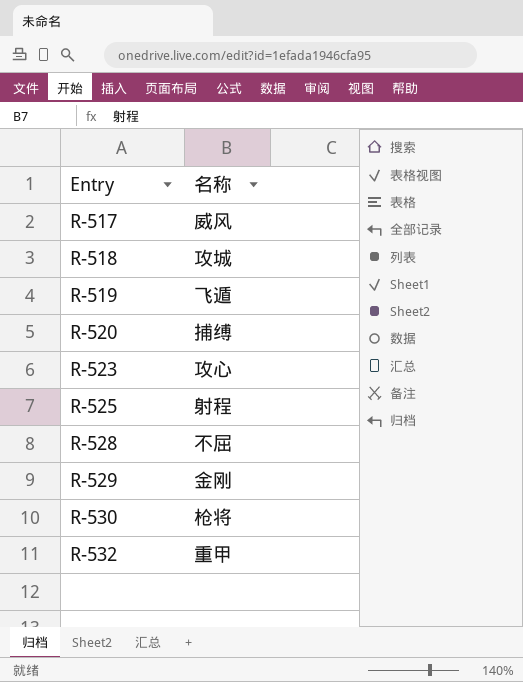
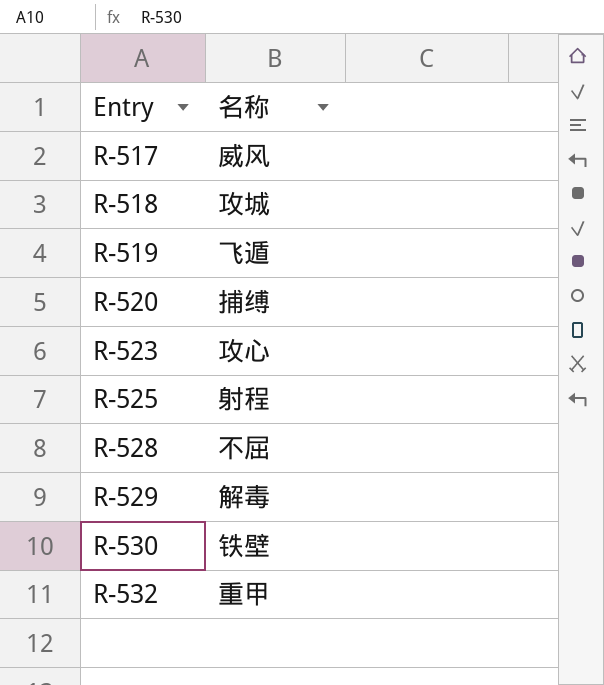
R-529 | 名称: 金刚 -> 解毒
R-530 | 名称: 枪将 -> 铁壁

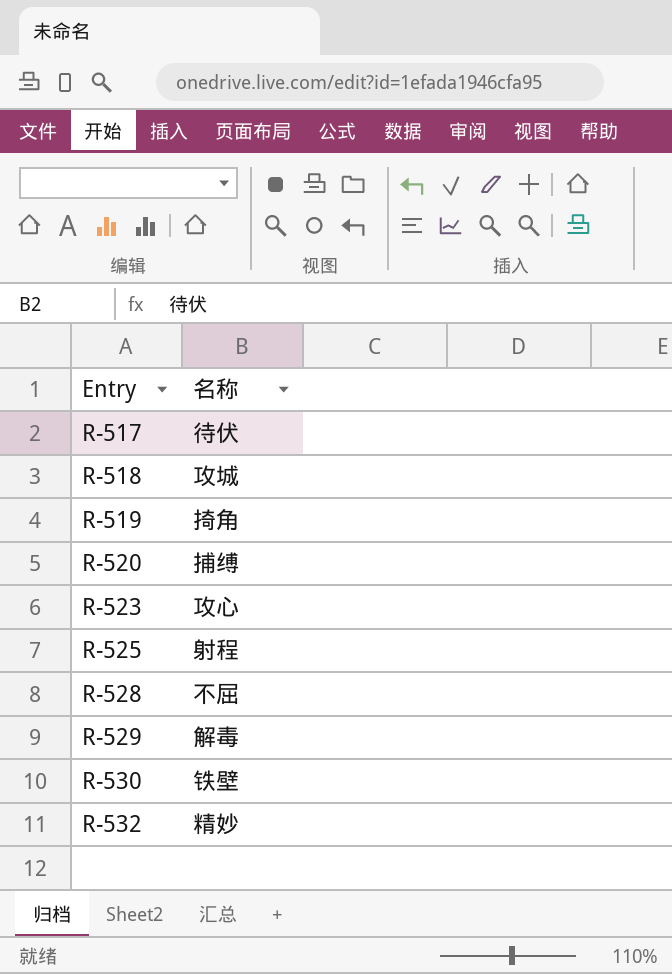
R-517 | 名称: 威风 -> 待伏
R-519 | 名称: 飞遁 -> 掎角
R-532 | 名称: 重甲 -> 精妙

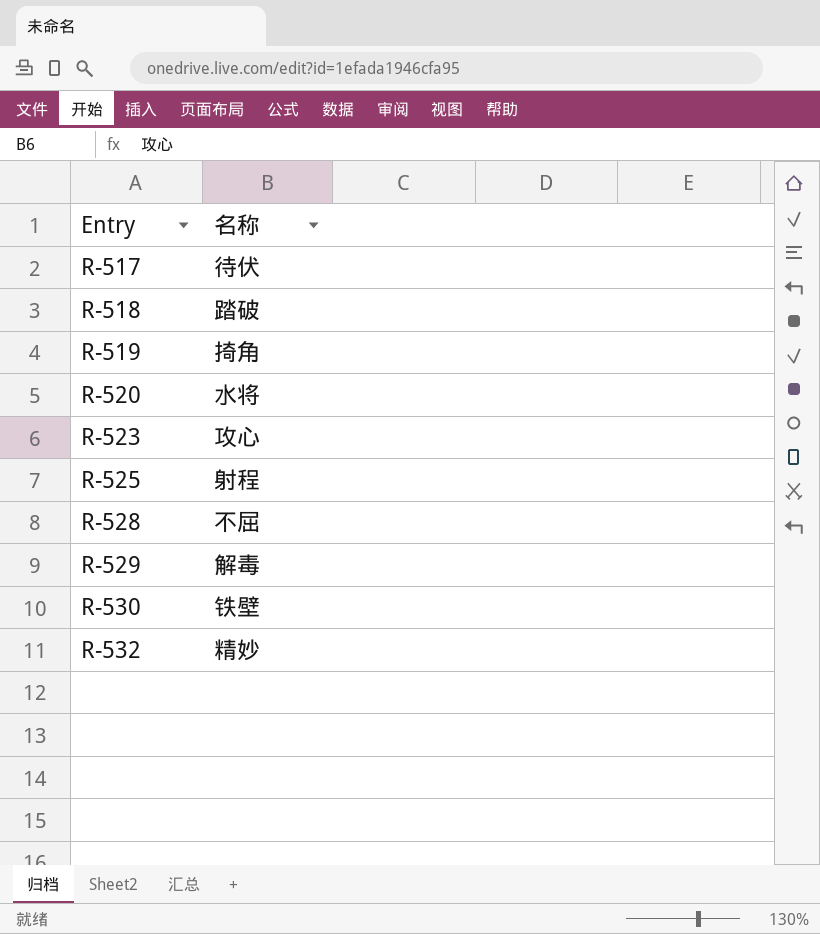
R-518 | 名称: 攻城 -> 踏破
R-520 | 名称: 捕缚 -> 水将

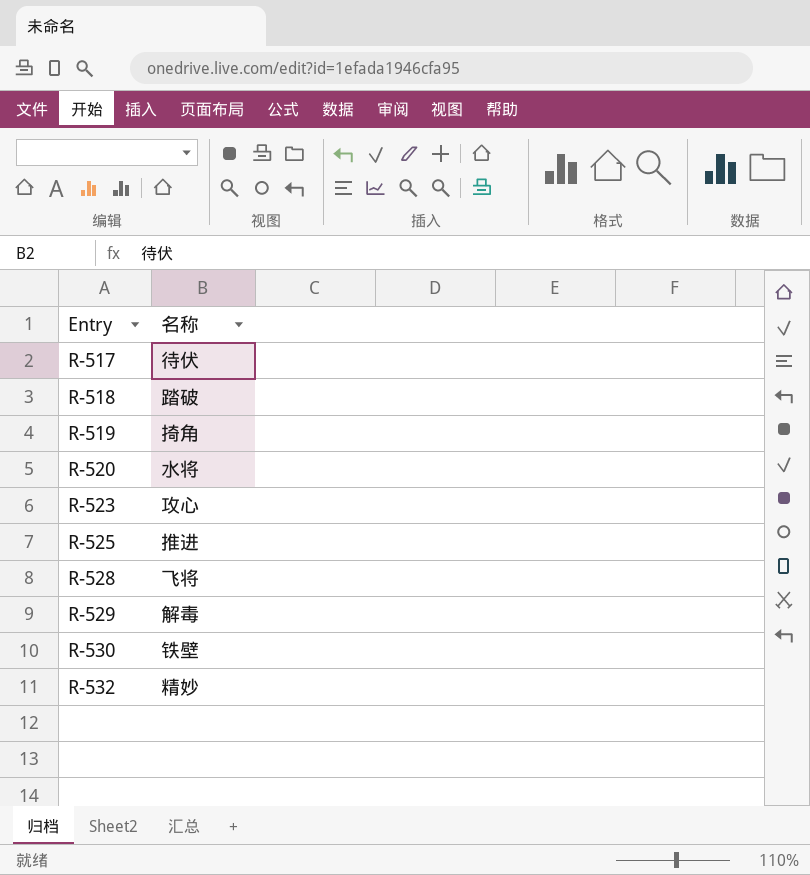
R-525 | 名称: 射程 -> 推进
R-528 | 名称: 不屈 -> 飞将

